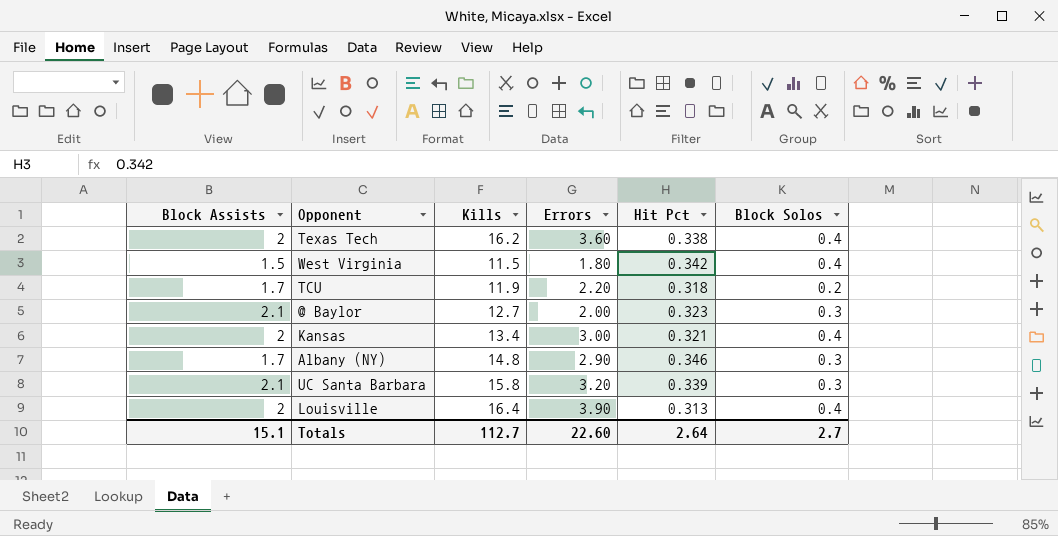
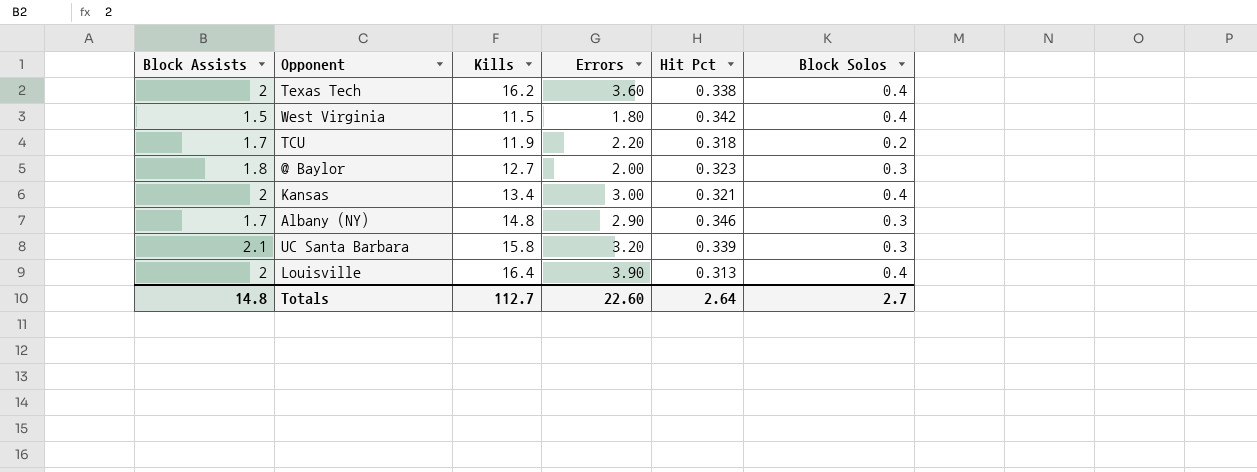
@ Baylor | Block Assists: 2.1 -> 1.8
Totals | Block Assists: 15.1 -> 14.8

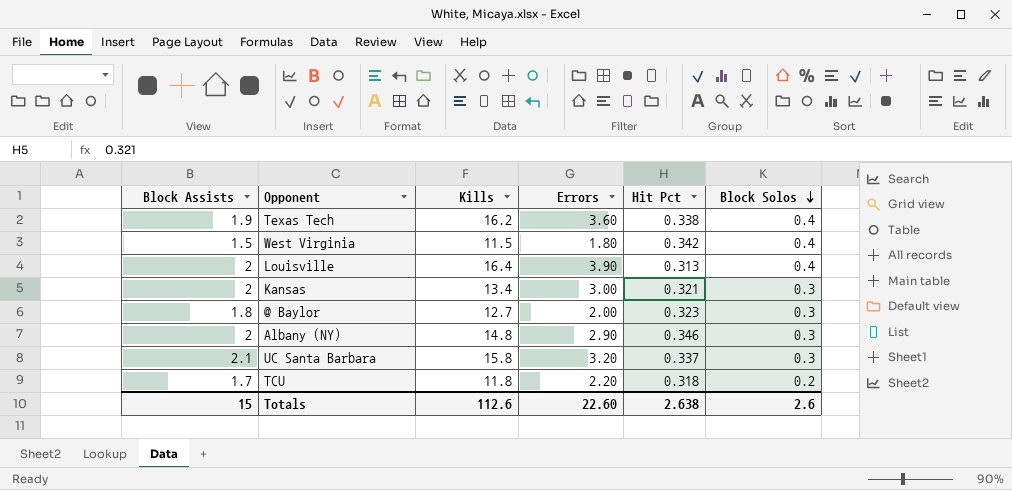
row order: none -> Block Solos descending
Texas Tech | Block Assists: 2 -> 1.9
Kansas | Block Solos: 0.4 -> 0.3
Albany (NY) | Block Assists: 1.7 -> 2
UC Santa Barbara | Hit Pct: 0.339 -> 0.337
TCU | Kills: 11.9 -> 11.8
Totals | Block Assists: 14.8 -> 15
Totals | Kills: 112.7 -> 112.6
Totals | Hit Pct: 2.64 -> 2.638
Totals | Block Solos: 2.7 -> 2.6

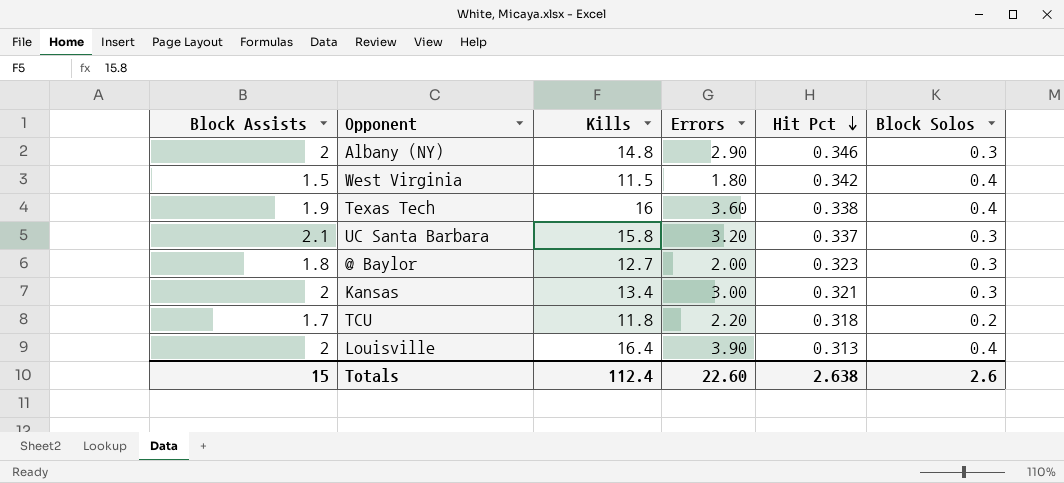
row order: Block Solos descending -> Hit Pct descending
Texas Tech | Kills: 16.2 -> 16
Totals | Kills: 112.6 -> 112.4

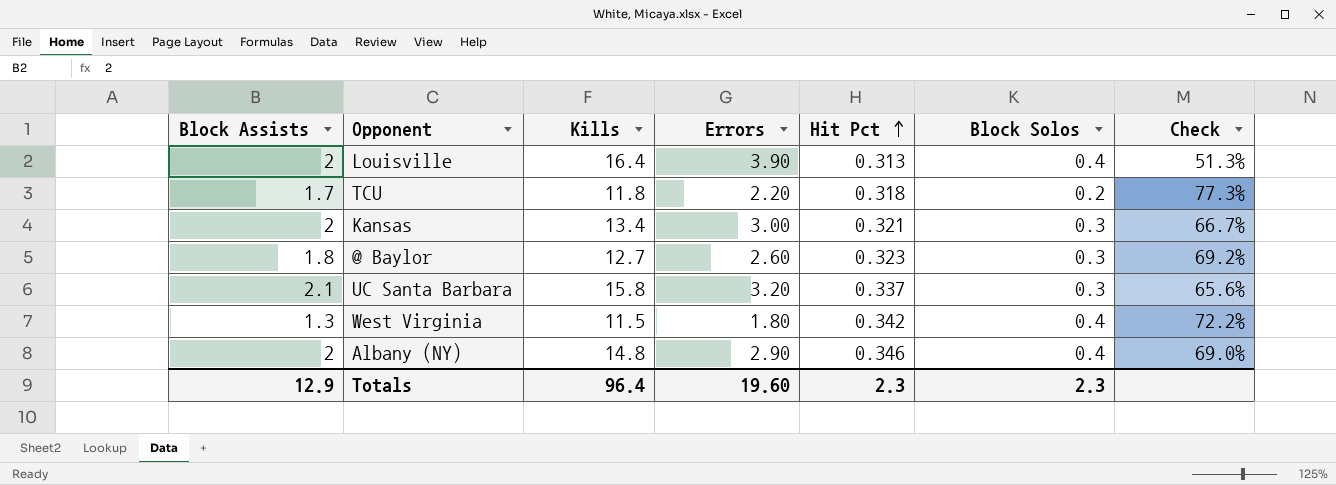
row order: Hit Pct descending -> Hit Pct ascending
column Check | formula: none -> [Block Assists] / [Errors]
row Texas Tech: 1.9 | 16 | 3.60 | 0.338 | 0.4 -> none
@ Baylor | Errors: 2.00 -> 2.60
West Virginia | Block Assists: 1.5 -> 1.3
Albany (NY) | Block Solos: 0.3 -> 0.4
Totals | Block Assists: 15 -> 12.9
Totals | Kills: 112.4 -> 96.4
Totals | Errors: 22.60 -> 19.60
Totals | Hit Pct: 2.638 -> 2.3
Totals | Block Solos: 2.6 -> 2.3

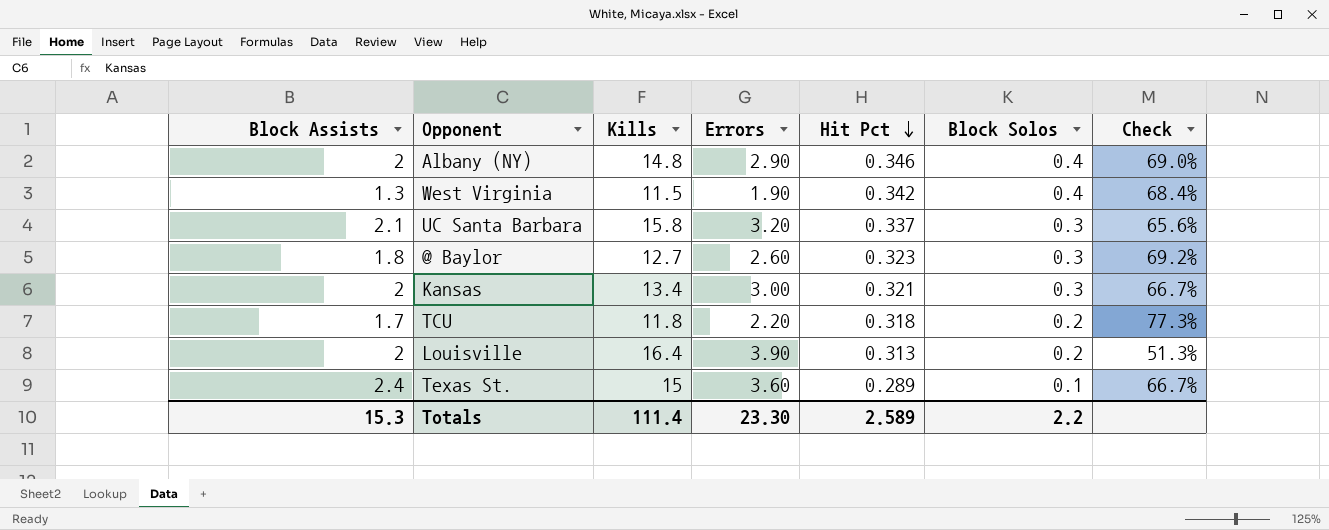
row order: Hit Pct ascending -> Hit Pct descending
West Virginia | Errors: 1.80 -> 1.90
West Virginia | Check: 72.2% -> 68.4%
Louisville | Block Solos: 0.4 -> 0.2
row Texas St.: none -> 2.4 | 15 | 3.60 | 0.289 | 0.1 | 66.7%
Totals | Block Assists: 12.9 -> 15.3
Totals | Kills: 96.4 -> 111.4
Totals | Errors: 19.60 -> 23.30
Totals | Hit Pct: 2.3 -> 2.589
Totals | Block Solos: 2.3 -> 2.2

